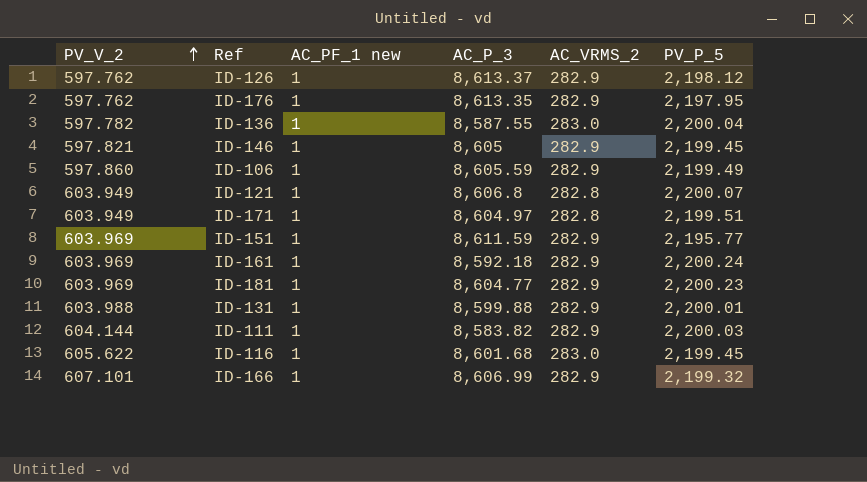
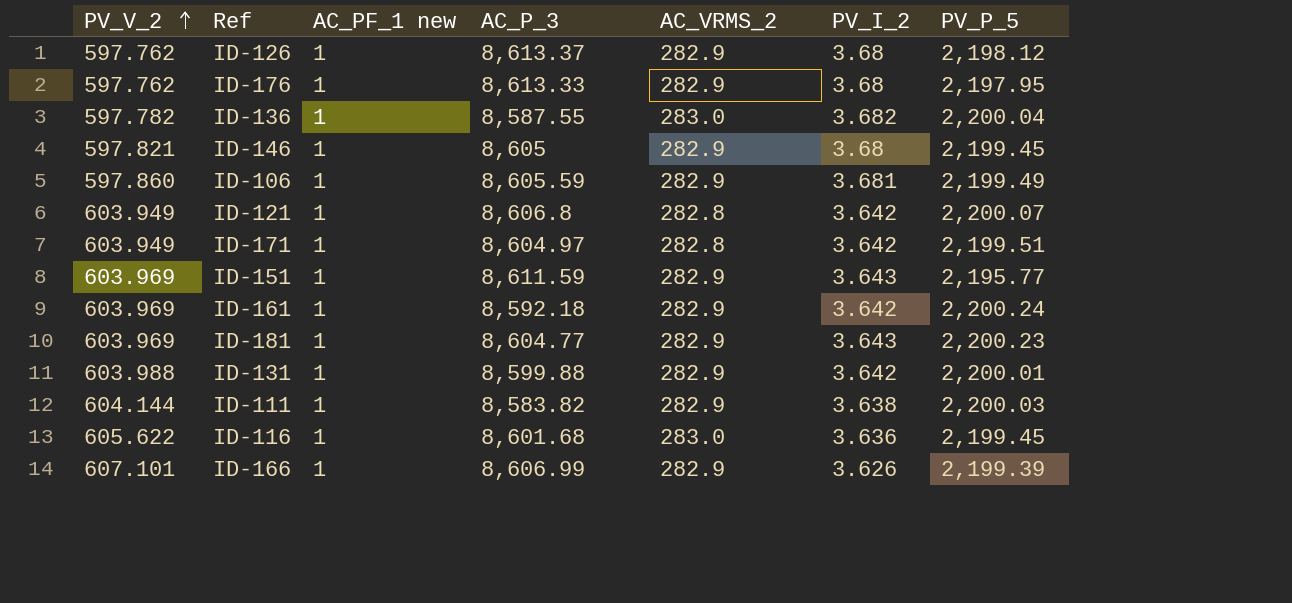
column PV_I_2 | position: none -> 6
ID-176 | AC_P_3: 8,613.35 -> 8,613.33
ID-166 | PV_P_5: 2,199.32 -> 2,199.39

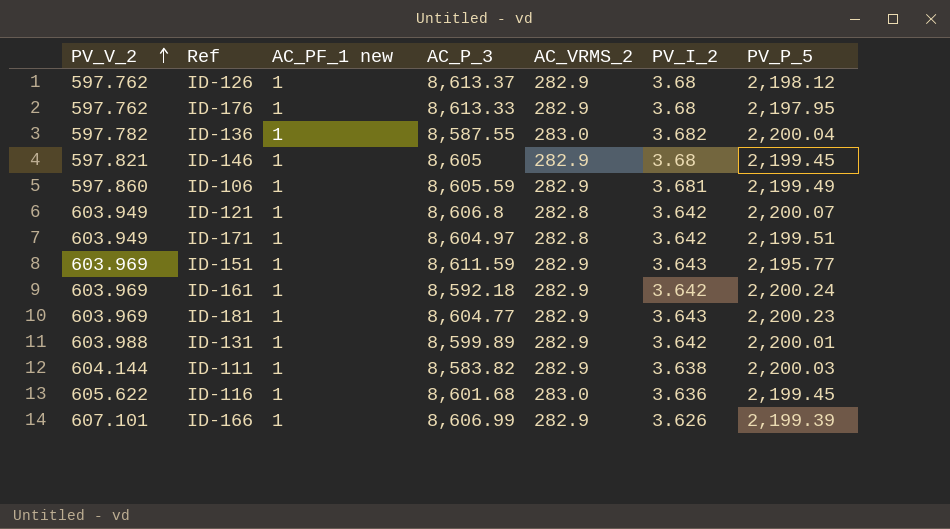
ID-131 | AC_P_3: 8,599.88 -> 8,599.89

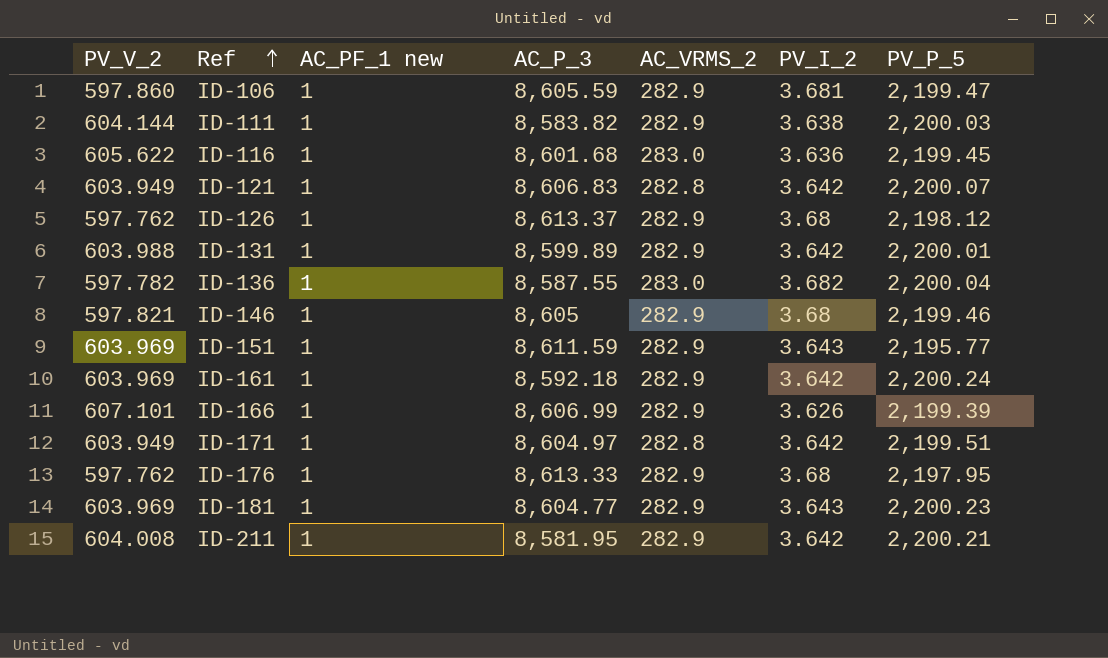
row order: PV_V_2 ascending -> Ref ascending
ID-106 | PV_P_5: 2,199.49 -> 2,199.47
ID-121 | AC_P_3: 8,606.8 -> 8,606.83
ID-146 | PV_P_5: 2,199.45 -> 2,199.46
row ID-211: none -> 604.008 | 1 | 8,581.95 | 282.9 | 3.642 | 2,200.21

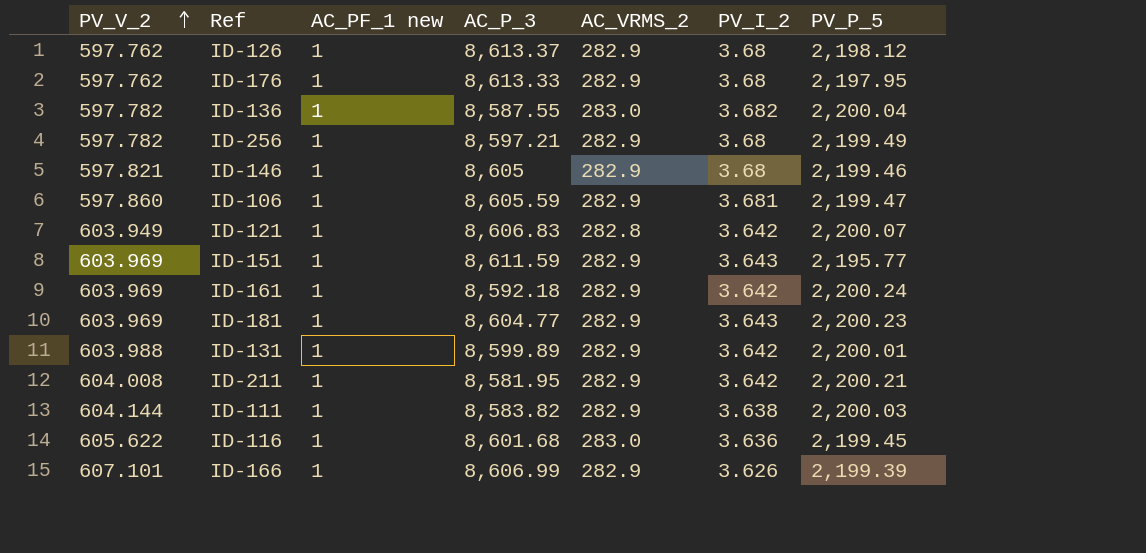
row order: Ref ascending -> PV_V_2 ascending
row ID-171: 603.949 | 1 | 8,604.97 | 282.8 | 3.642 | 2,199.51 -> none
row ID-256: none -> 597.782 | 1 | 8,597.21 | 282.9 | 3.68 | 2,199.49

